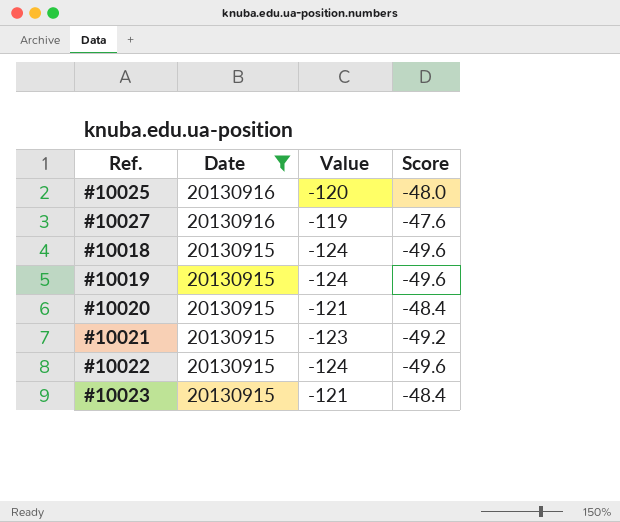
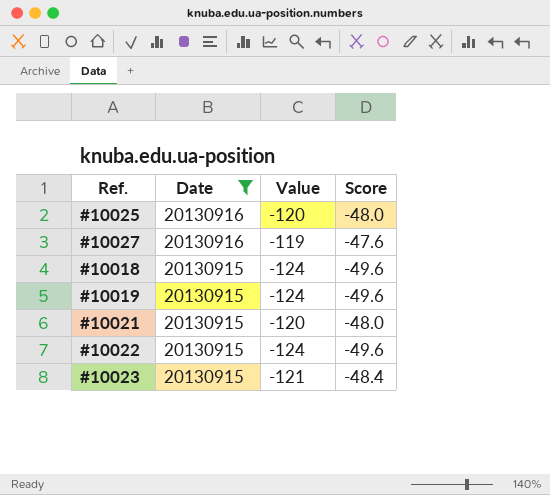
row #10020: 20130915 | -121 | -48.4 -> none
#10021 | Value: -123 -> -120
#10021 | Score: -49.2 -> -48.0

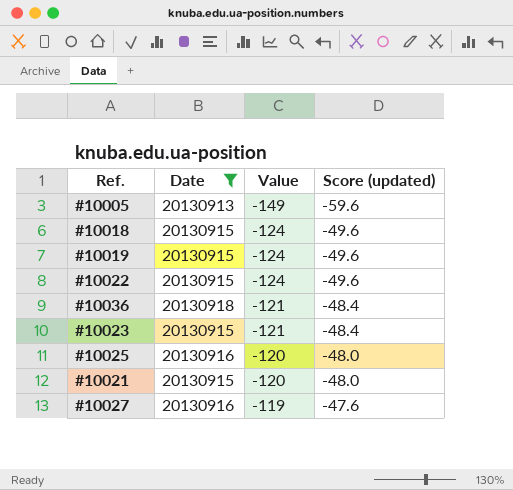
row order: Date descending -> Value ascending
column name: Score -> Score (updated)
row #10005: none -> 20130913 | -149 | -59.6
row #10036: none -> 20130918 | -121 | -48.4

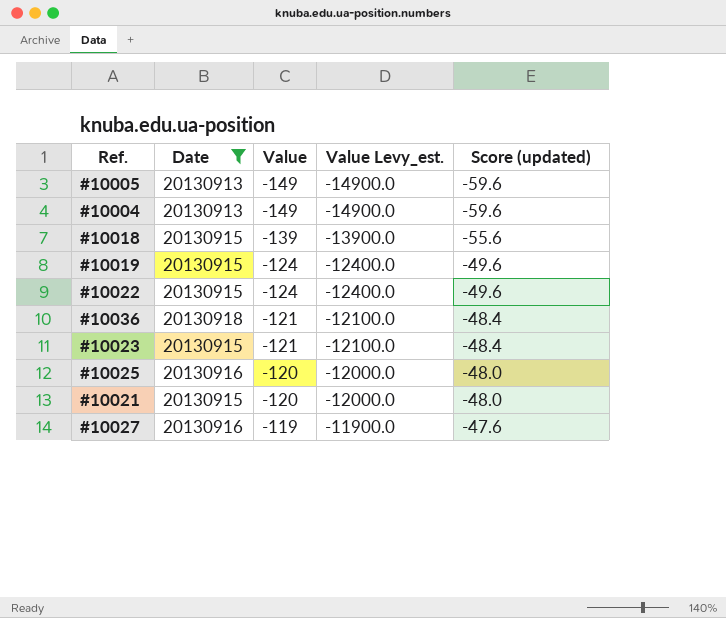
column Value Levy_est. | formula: none -> [Value] * 100
row #10004: none -> 20130913 | -149 | -14900.0 | -59.6
#10018 | Value: -124 -> -139
#10018 | Score (updated): -49.6 -> -55.6

